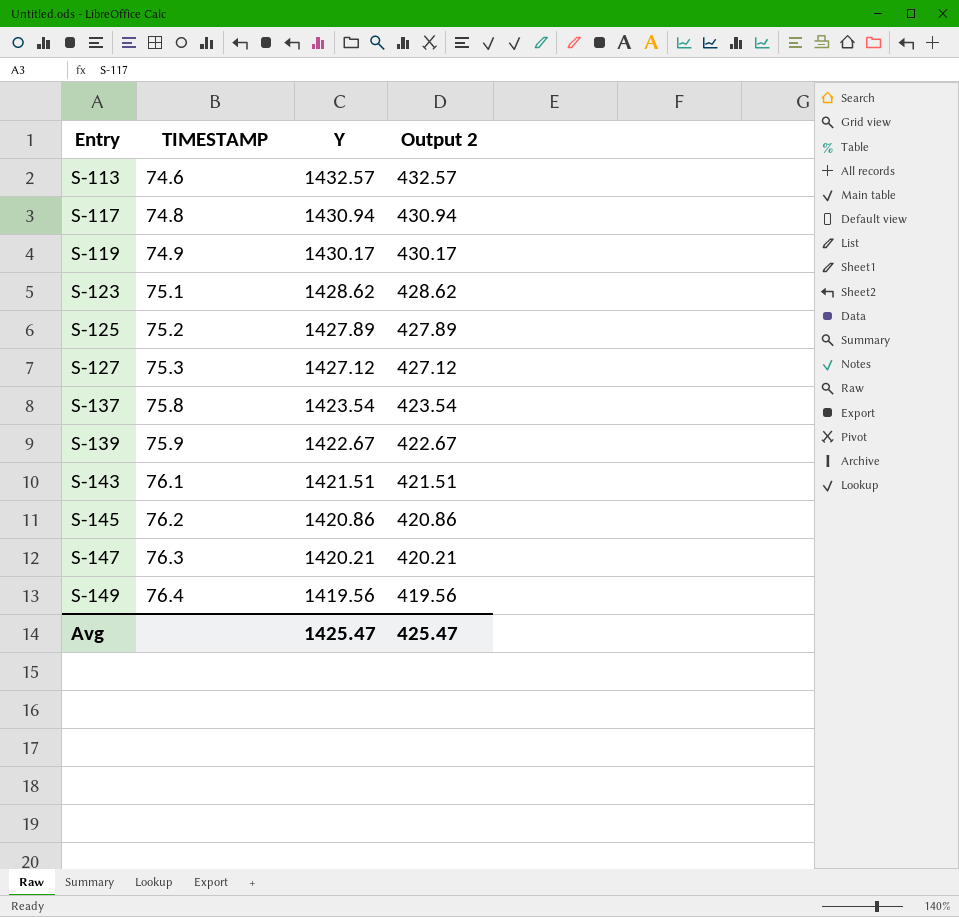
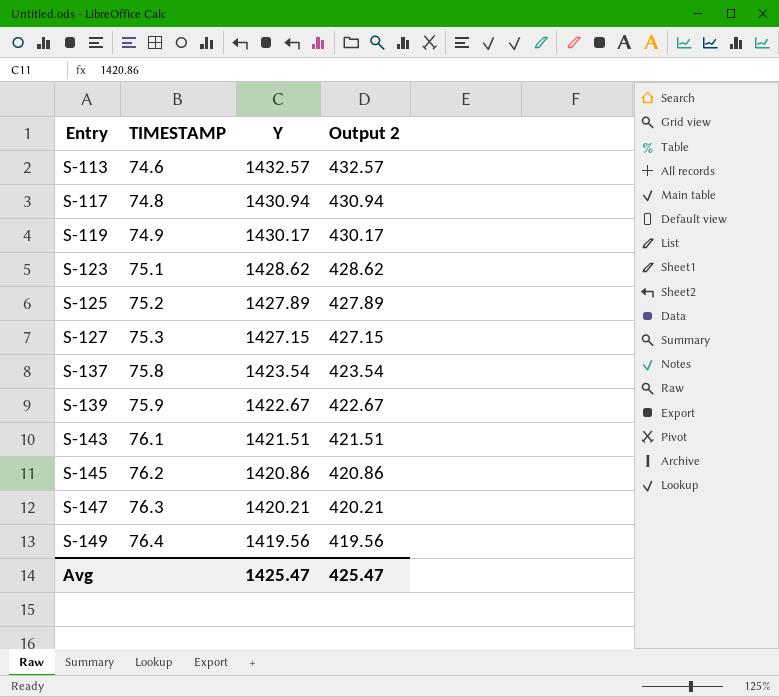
S-127 | Y: 1427.12 -> 1427.15
S-127 | Output 2: 427.12 -> 427.15

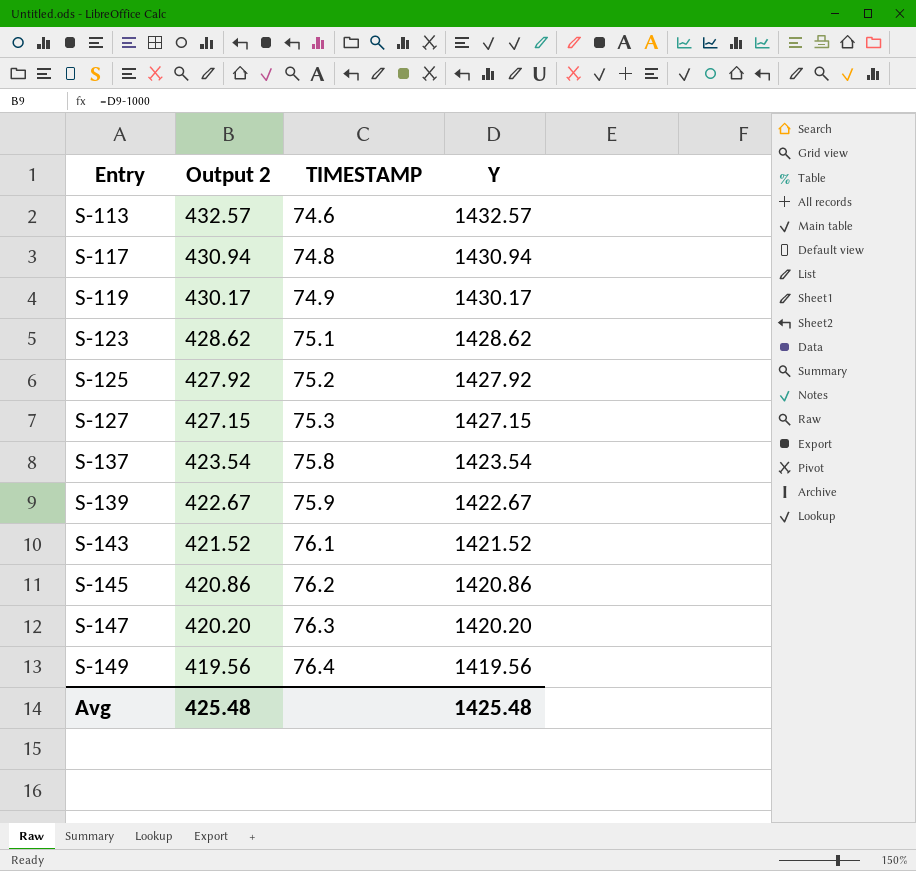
column Output 2 | position: 4 -> 2
S-125 | Output 2: 427.89 -> 427.92
S-125 | Y: 1427.89 -> 1427.92
S-143 | Output 2: 421.51 -> 421.52
S-143 | Y: 1421.51 -> 1421.52
S-147 | Output 2: 420.21 -> 420.20
S-147 | Y: 1420.21 -> 1420.20
Avg | Output 2: 425.47 -> 425.48
Avg | Y: 1425.47 -> 1425.48

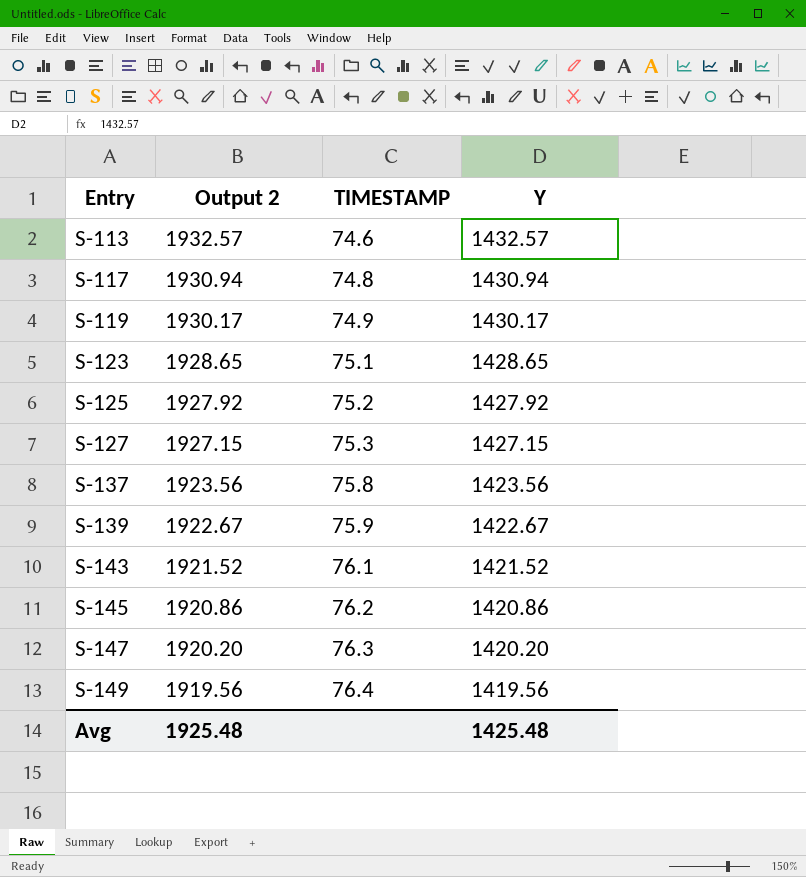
column Output 2 | formula: [Y] - 1000 -> [Y] + 500
S-123 | Y: 1428.62 -> 1428.65
S-137 | Y: 1423.54 -> 1423.56
Avg | Output 2: 425.48 -> 1925.48

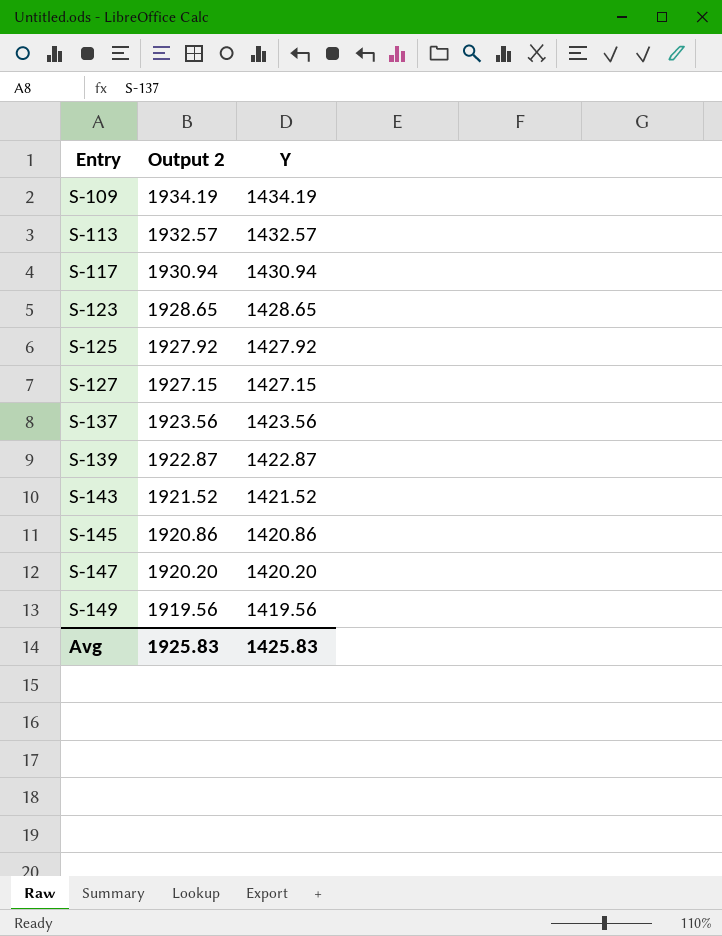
column TIMESTAMP | position: 3 -> none
row S-119: 1930.17 | 74.9 | 1430.17 -> none
row S-109: none -> 1934.19 | 1434.19
S-139 | Output 2: 1922.67 -> 1922.87
S-139 | Y: 1422.67 -> 1422.87
Avg | Output 2: 1925.48 -> 1925.83
Avg | Y: 1425.48 -> 1425.83

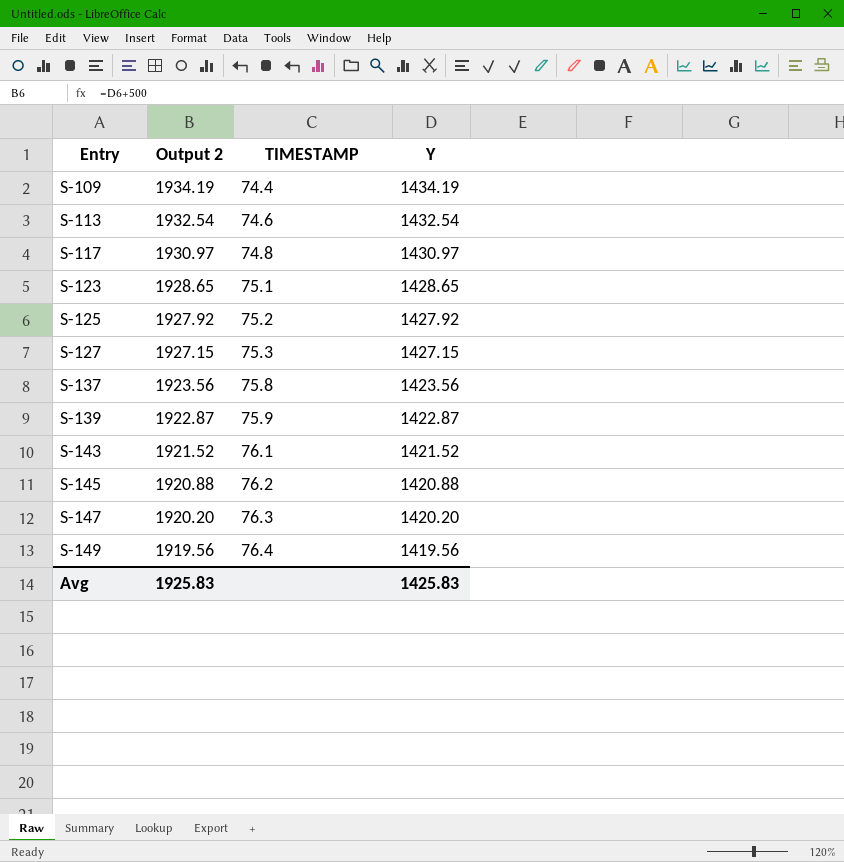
column TIMESTAMP | position: none -> 3
S-113 | Output 2: 1932.57 -> 1932.54
S-113 | Y: 1432.57 -> 1432.54
S-117 | Output 2: 1930.94 -> 1930.97
S-117 | Y: 1430.94 -> 1430.97
S-145 | Output 2: 1920.86 -> 1920.88
S-145 | Y: 1420.86 -> 1420.88

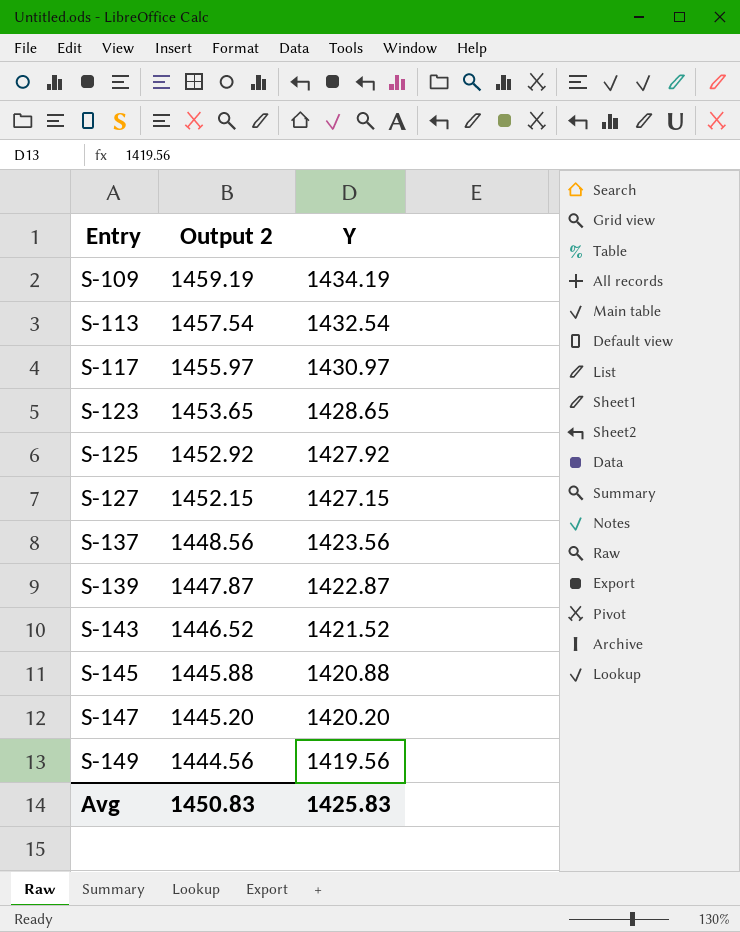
column TIMESTAMP | position: 3 -> none
column Output 2 | formula: [Y] + 500 -> [Y] + 25
Avg | Output 2: 1925.83 -> 1450.83

